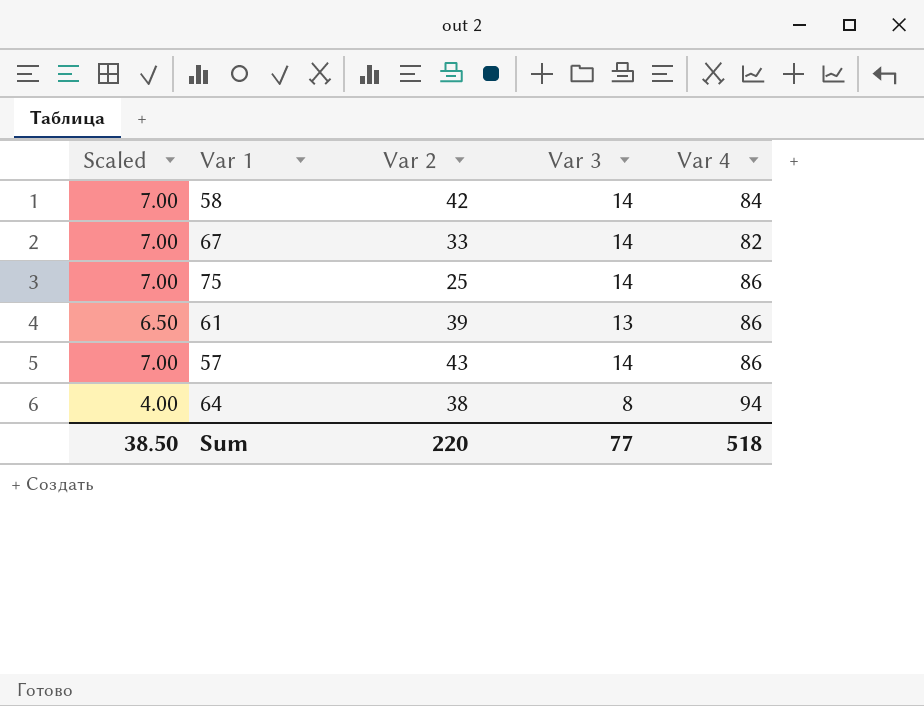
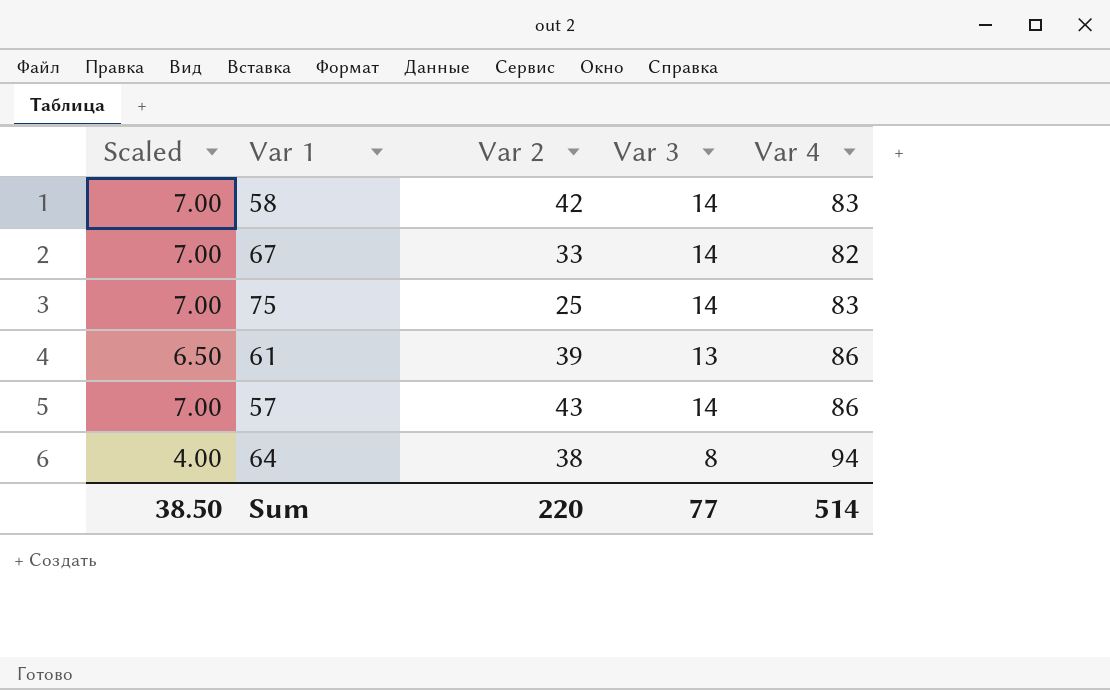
58 | Var 4: 84 -> 83
75 | Var 4: 86 -> 83
Sum | Var 4: 518 -> 514

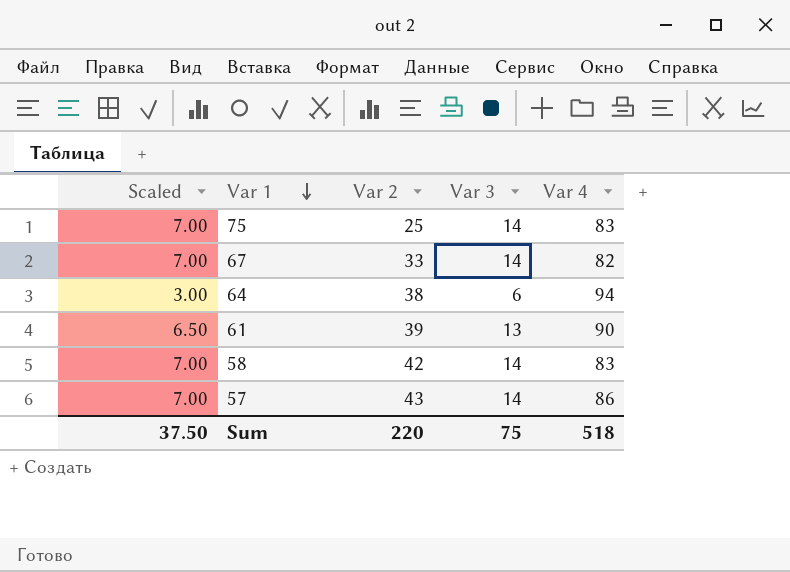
row order: none -> Var 1 descending
64 | Scaled: 4.00 -> 3.00
64 | Var 3: 8 -> 6
61 | Var 4: 86 -> 90
Sum | Scaled: 38.50 -> 37.50
Sum | Var 3: 77 -> 75
Sum | Var 4: 514 -> 518

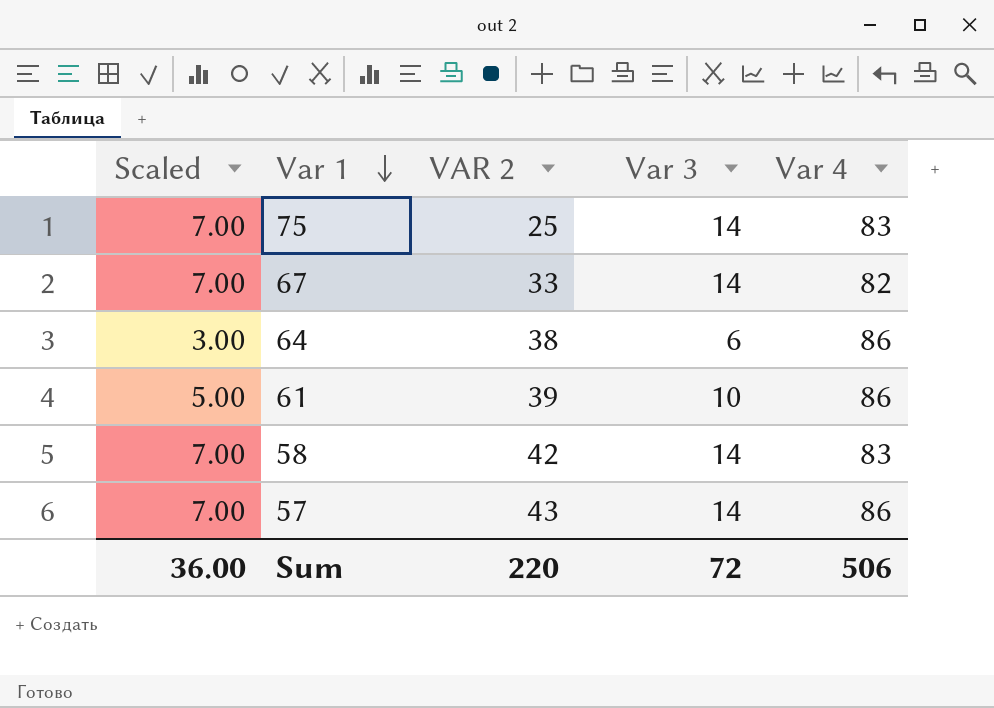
column name: Var 2 -> VAR 2
64 | Var 4: 94 -> 86
61 | Scaled: 6.50 -> 5.00
61 | Var 3: 13 -> 10
61 | Var 4: 90 -> 86
Sum | Scaled: 37.50 -> 36.00
Sum | Var 3: 75 -> 72
Sum | Var 4: 518 -> 506

